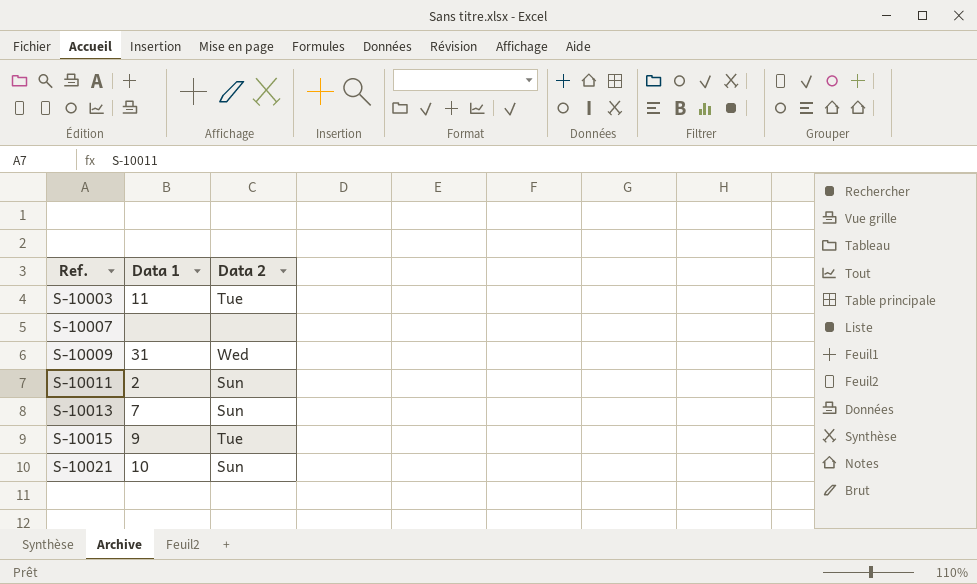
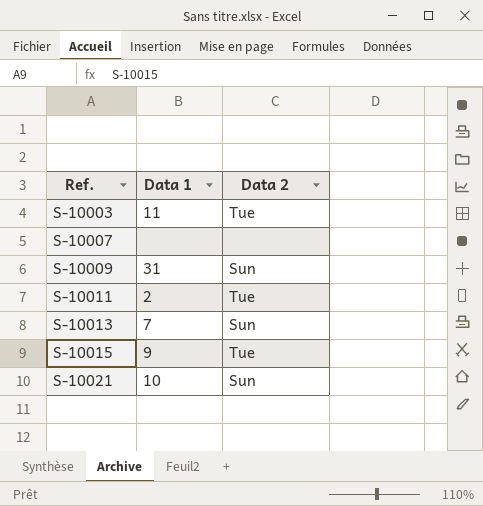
S-10009 | Data 2: Wed -> Sun
S-10011 | Data 2: Sun -> Tue

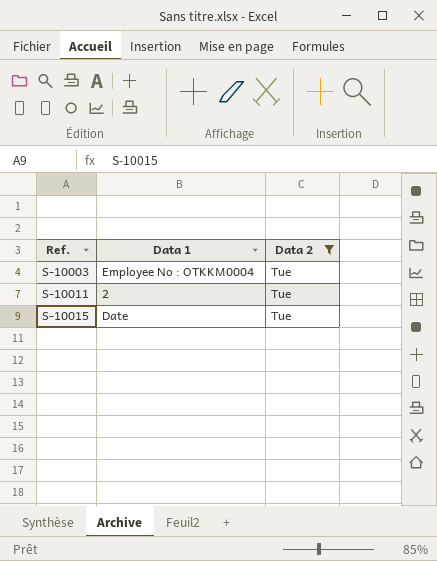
filter: none -> Data 2 = Tue
S-10003 | Data 1: 11 -> Employee No : OTKKM0004
S-10015 | Data 1: 9 -> Date

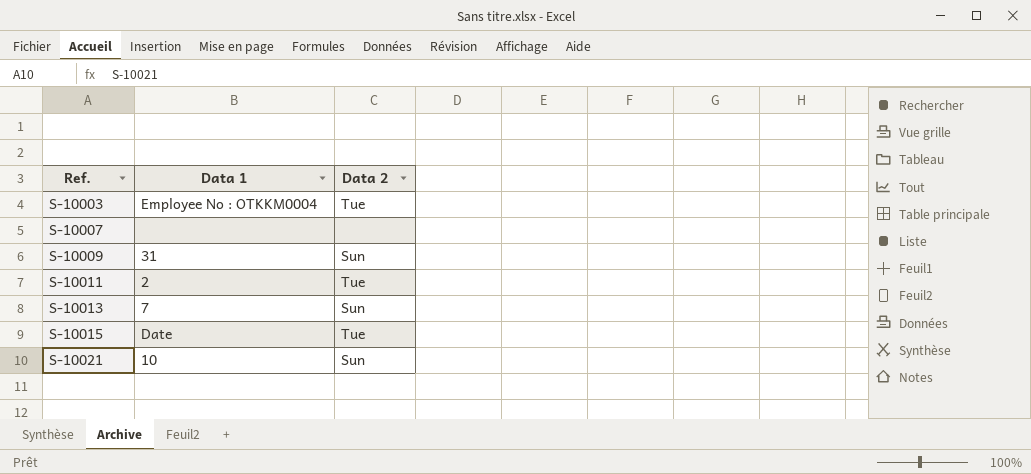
filter: Data 2 = Tue -> none

